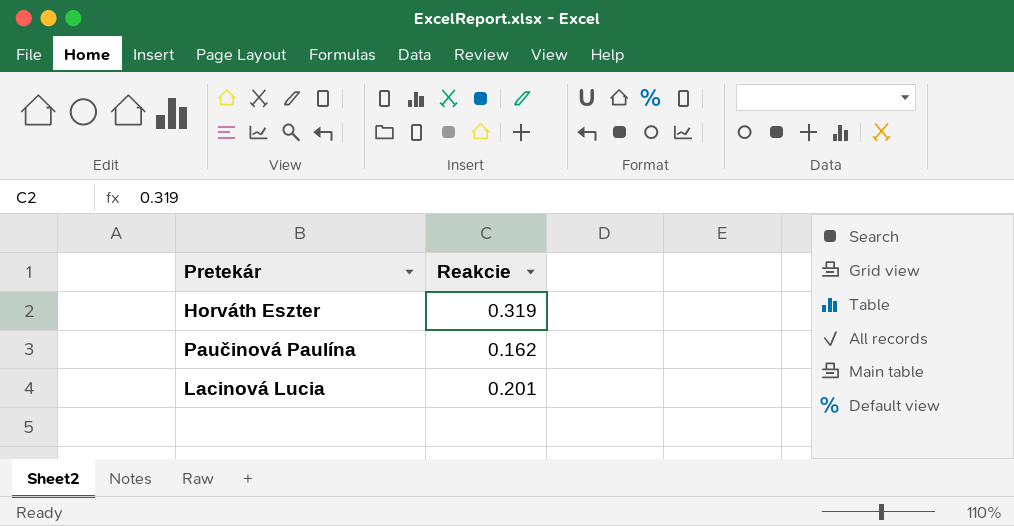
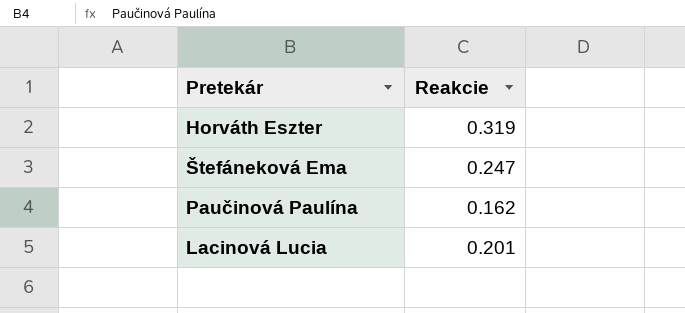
row Štefáneková Ema: none -> 0.247

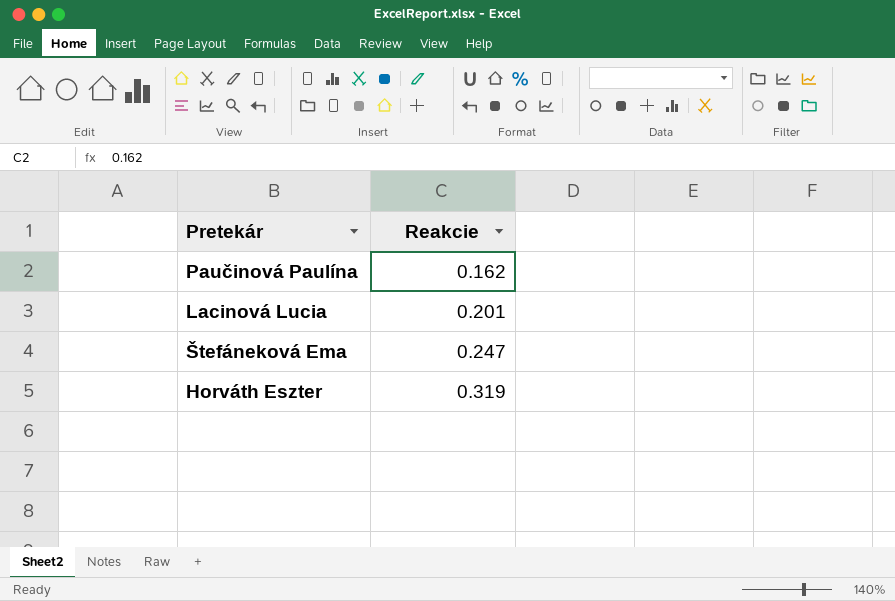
row order: none -> Reakcie ascending

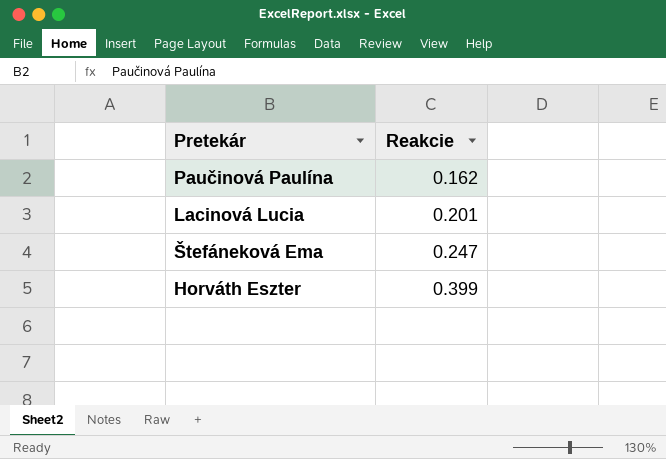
Horváth Eszter | Reakcie: 0.319 -> 0.399

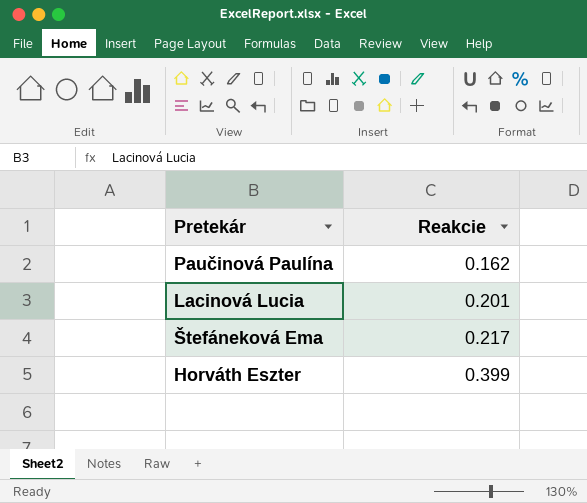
Štefáneková Ema | Reakcie: 0.247 -> 0.217

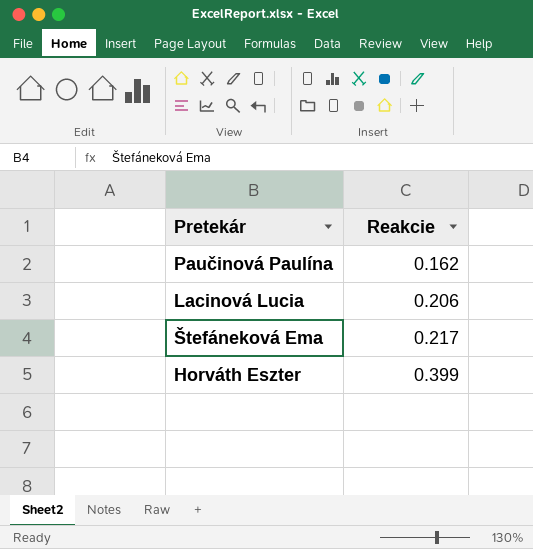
Lacinová Lucia | Reakcie: 0.201 -> 0.206

